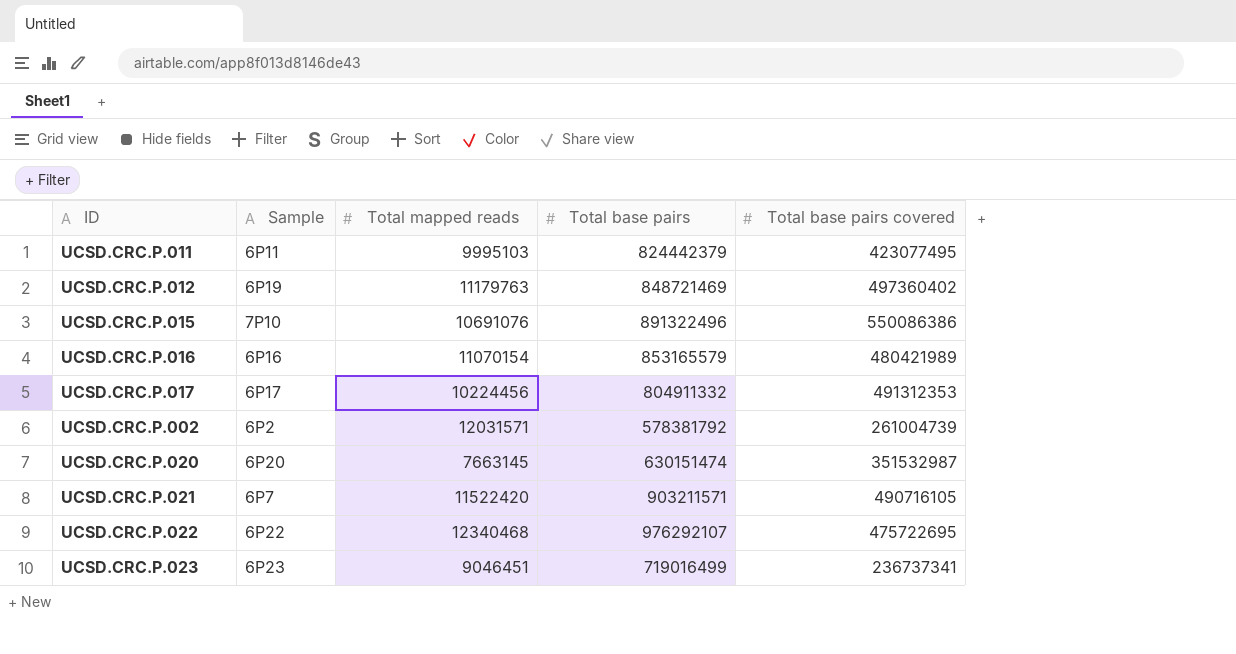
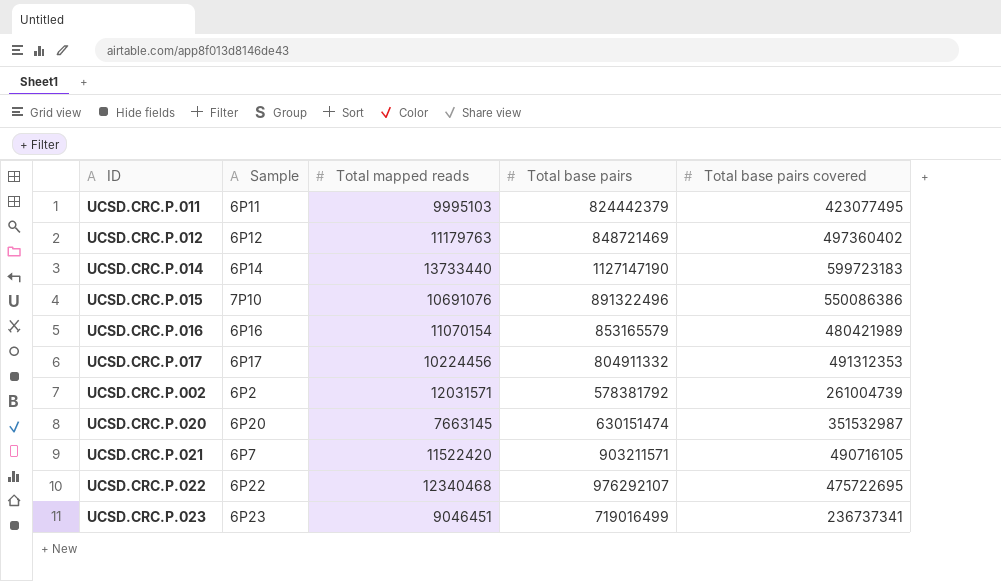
UCSD.CRC.P.012 | Sample: 6P19 -> 6P12
row UCSD.CRC.P.014: none -> 6P14 | 13733440 | 1127147190 | 599723183

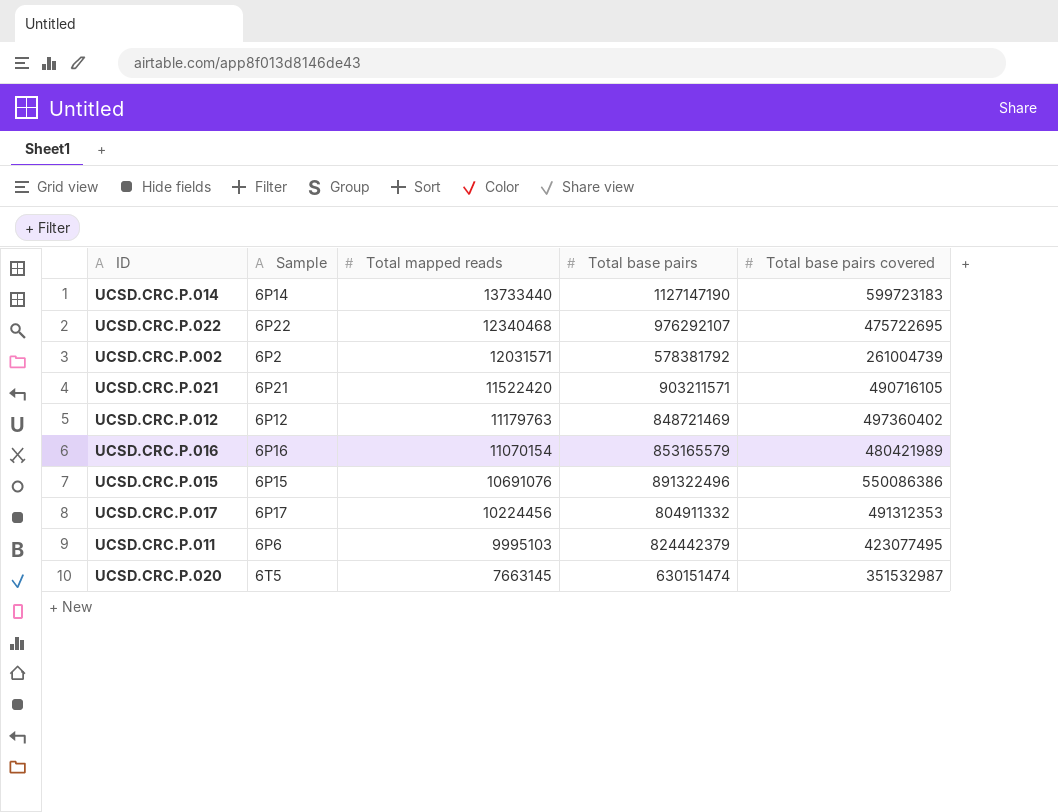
row order: none -> Total mapped reads descending
row UCSD.CRC.P.023: 6P23 | 9046451 | 719016499 | 236737341 -> none
UCSD.CRC.P.021 | Sample: 6P7 -> 6P21
UCSD.CRC.P.015 | Sample: 7P10 -> 6P15
UCSD.CRC.P.011 | Sample: 6P11 -> 6P6
UCSD.CRC.P.020 | Sample: 6P20 -> 6T5

